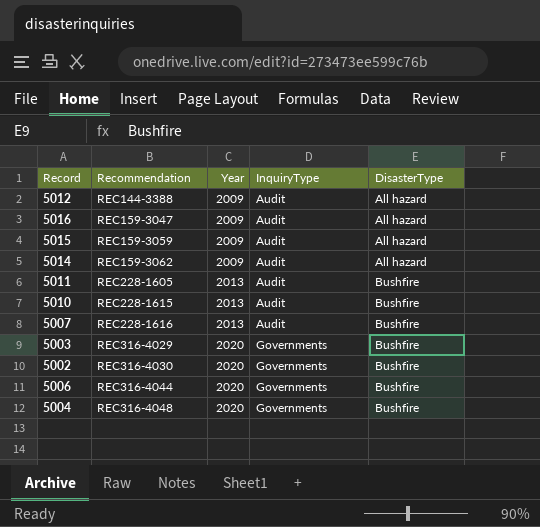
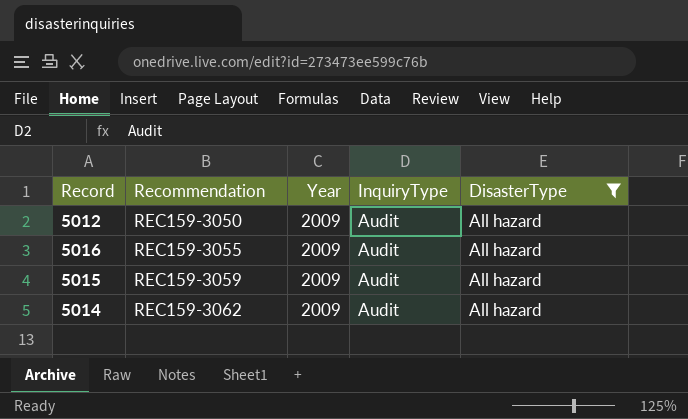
filter: none -> DisasterType = All hazard
5012 | Recommendation: REC144-3388 -> REC159-3050
5016 | Recommendation: REC159-3047 -> REC159-3055

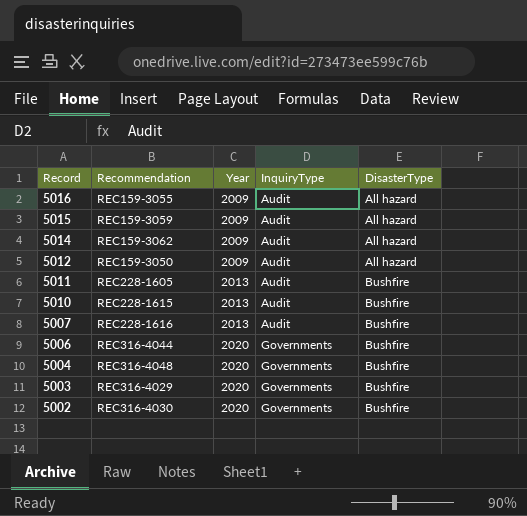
filter: DisasterType = All hazard -> none
row order: Recommendation ascending -> Record descending

